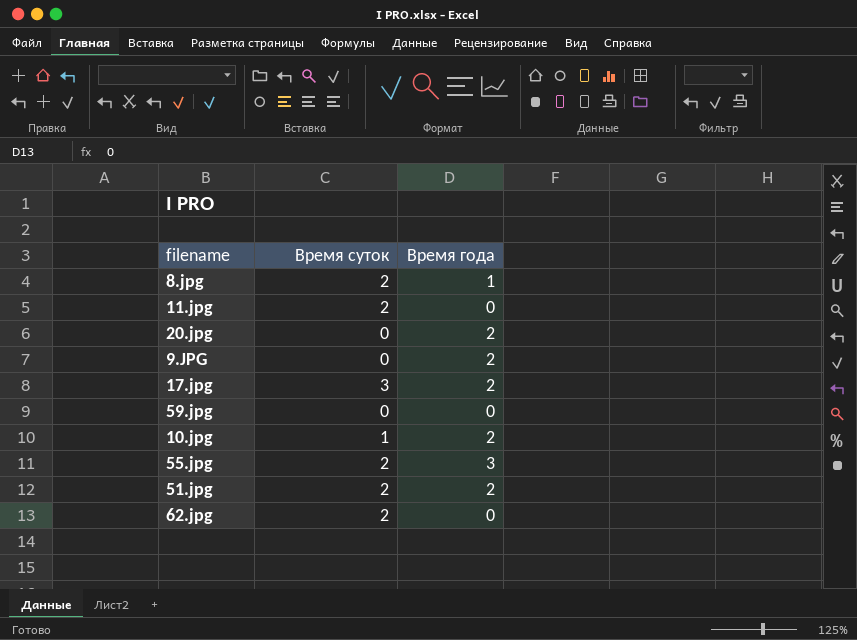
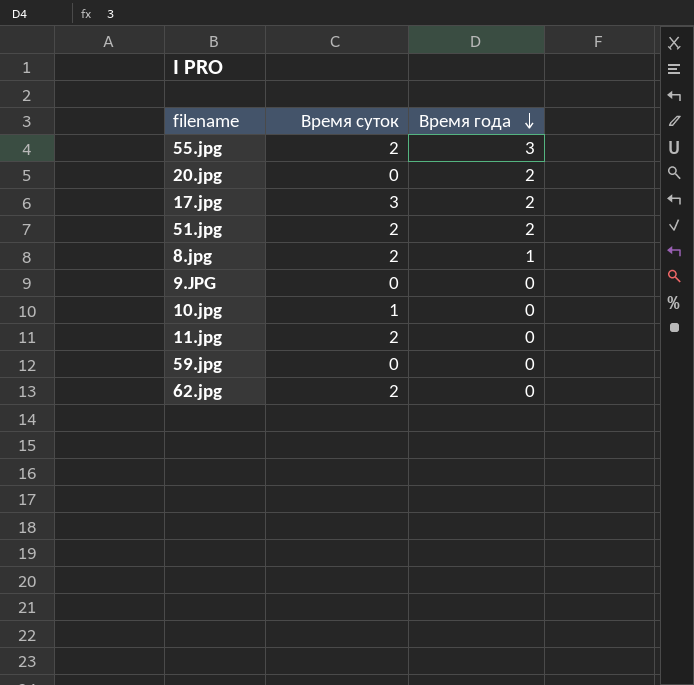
row order: none -> Время года descending
9.JPG | Время года: 2 -> 0
10.jpg | Время года: 2 -> 0

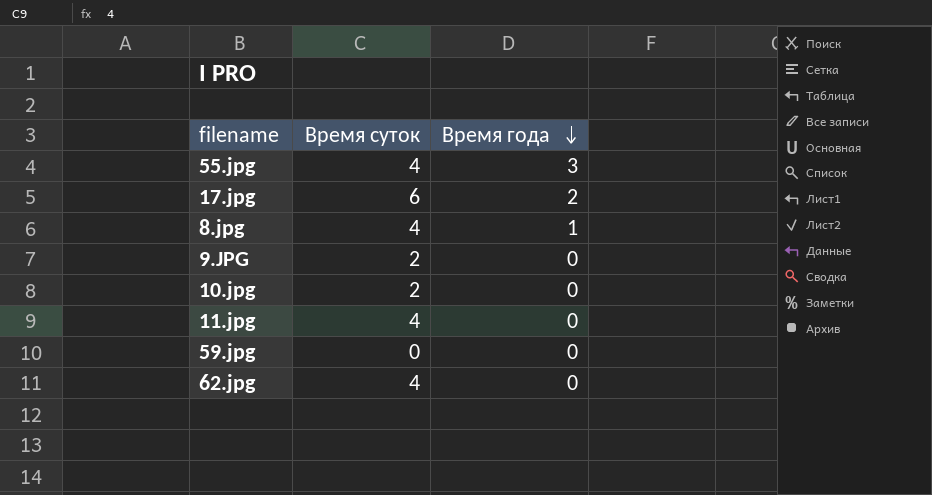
row 20.jpg: 0 | 2 -> none
row 51.jpg: 2 | 2 -> none
55.jpg | Время суток: 2 -> 4
17.jpg | Время суток: 3 -> 6
8.jpg | Время суток: 2 -> 4
9.JPG | Время суток: 0 -> 2
10.jpg | Время суток: 1 -> 2
11.jpg | Время суток: 2 -> 4
62.jpg | Время суток: 2 -> 4

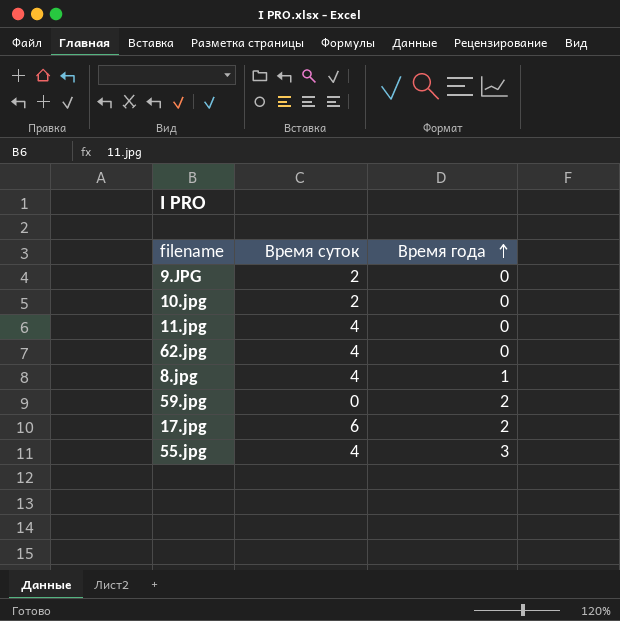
row order: Время года descending -> Время года ascending
59.jpg | Время года: 0 -> 2

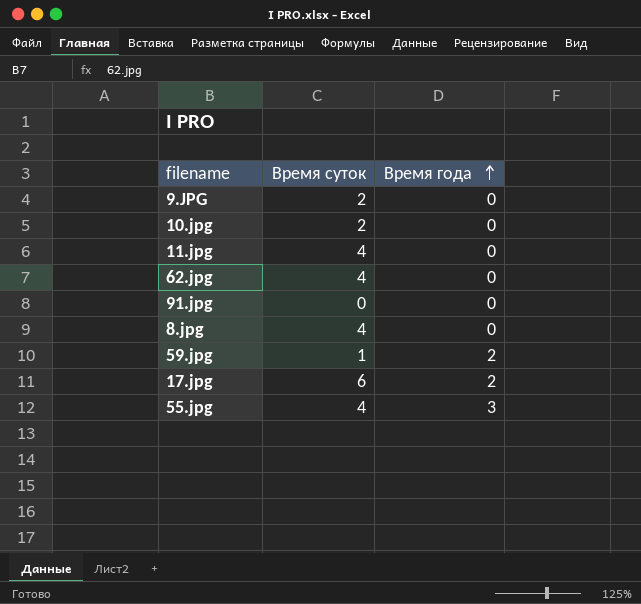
row 91.jpg: none -> 0 | 0
8.jpg | Время года: 1 -> 0
59.jpg | Время суток: 0 -> 1

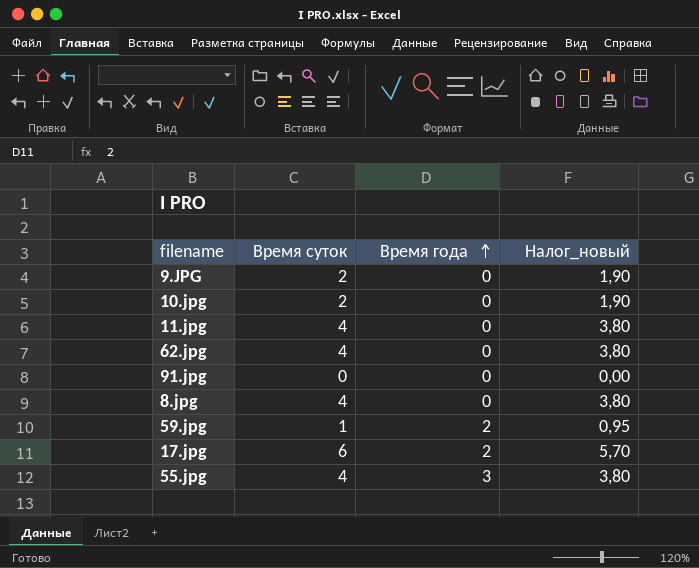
column Налог_новый | formula: none -> [Время суток] * 0,95

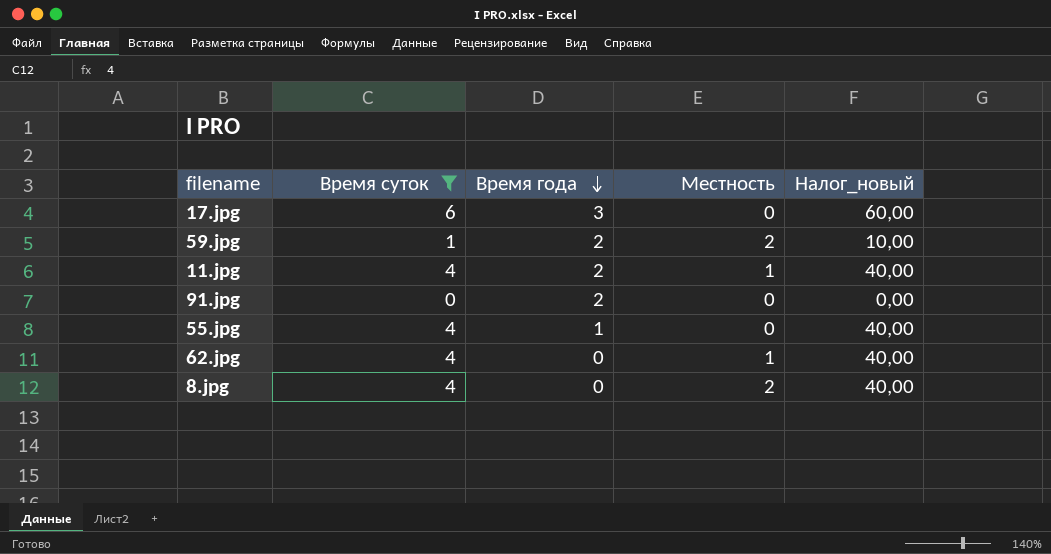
filter: none -> Время суток != 2
row order: Время года ascending -> Время года descending
column Местность | position: none -> 4
column Налог_новый | formula: [Время суток] * 0,95 -> [Время суток] * 10
17.jpg | Время года: 2 -> 3
11.jpg | Время года: 0 -> 2
91.jpg | Время года: 0 -> 2
55.jpg | Время года: 3 -> 1

